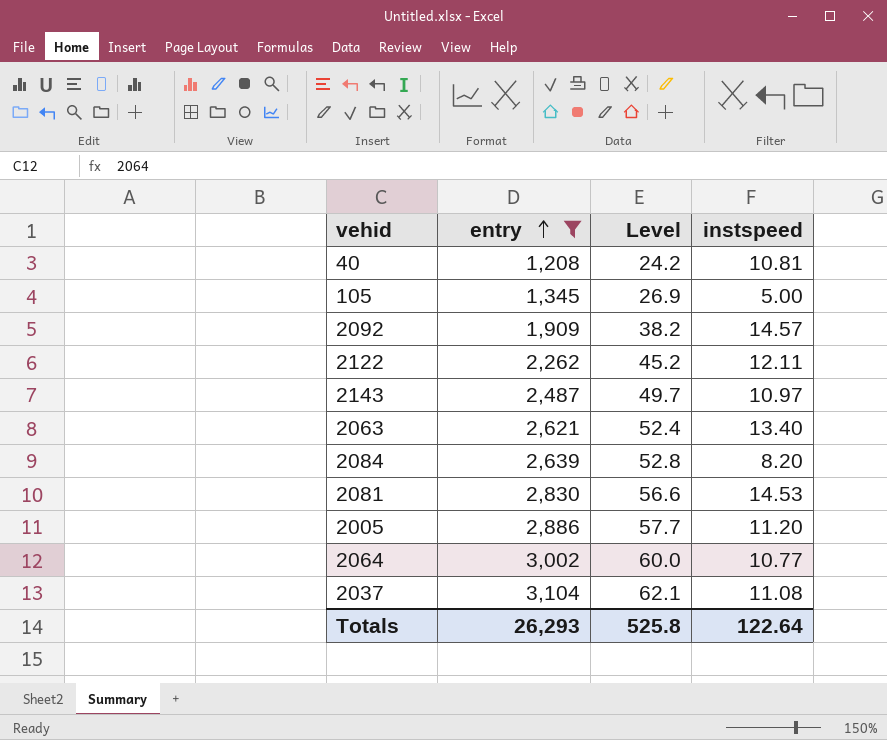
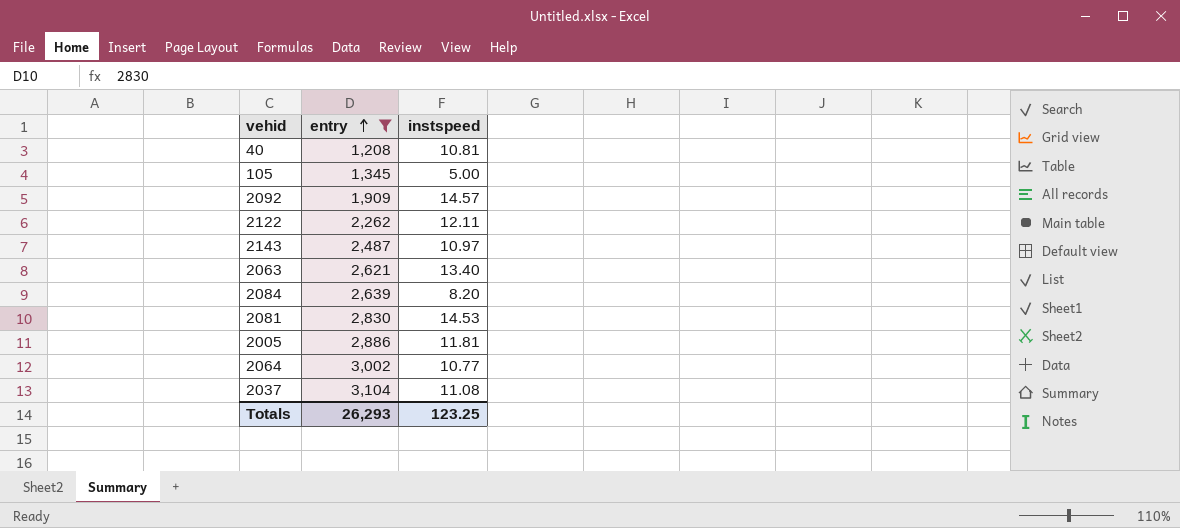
column Level | formula: [entry] * 0.02 -> none
2005 | instspeed: 11.20 -> 11.81
Totals | instspeed: 122.64 -> 123.25

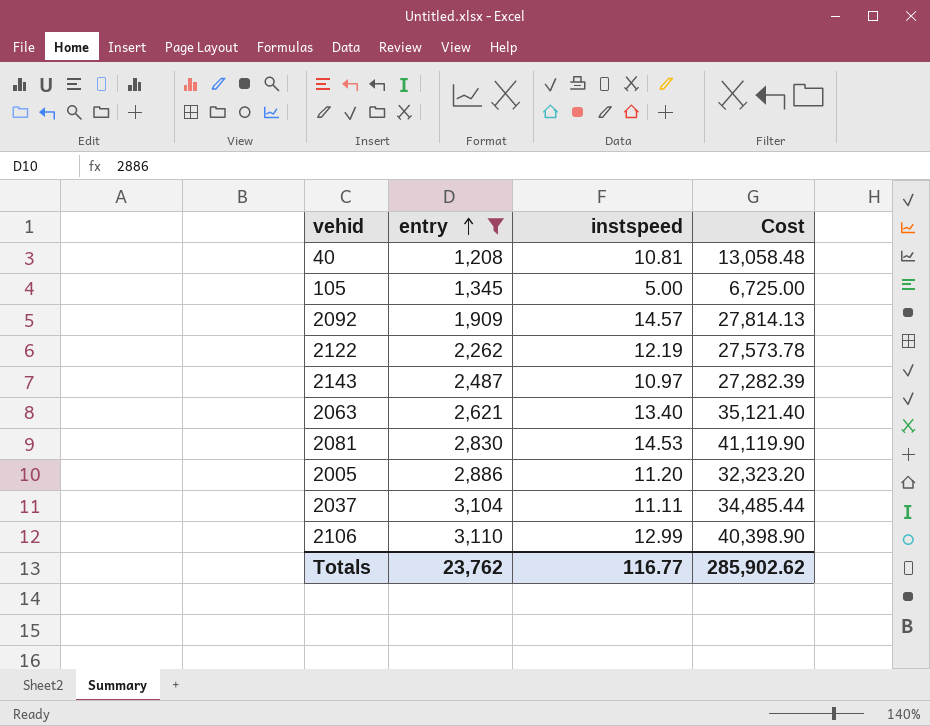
column Cost | formula: none -> [entry] * [instspeed]
row 2084: 2,639 | 8.20 -> none
row 2064: 3,002 | 10.77 -> none
2122 | instspeed: 12.11 -> 12.19
2005 | instspeed: 11.81 -> 11.20
2037 | instspeed: 11.08 -> 11.11
row 2106: none -> 3,110 | 12.99 | 40,398.90
Totals | entry: 26,293 -> 23,762
Totals | instspeed: 123.25 -> 116.77

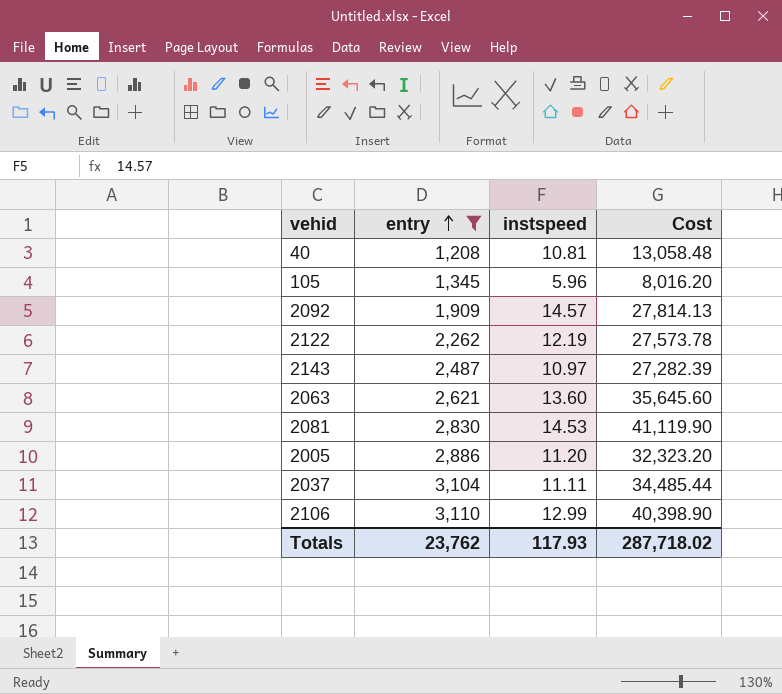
105 | instspeed: 5.00 -> 5.96
105 | Cost: 6,725.00 -> 8,016.20
2063 | instspeed: 13.40 -> 13.60
2063 | Cost: 35,121.40 -> 35,645.60
Totals | instspeed: 116.77 -> 117.93
Totals | Cost: 285,902.62 -> 287,718.02

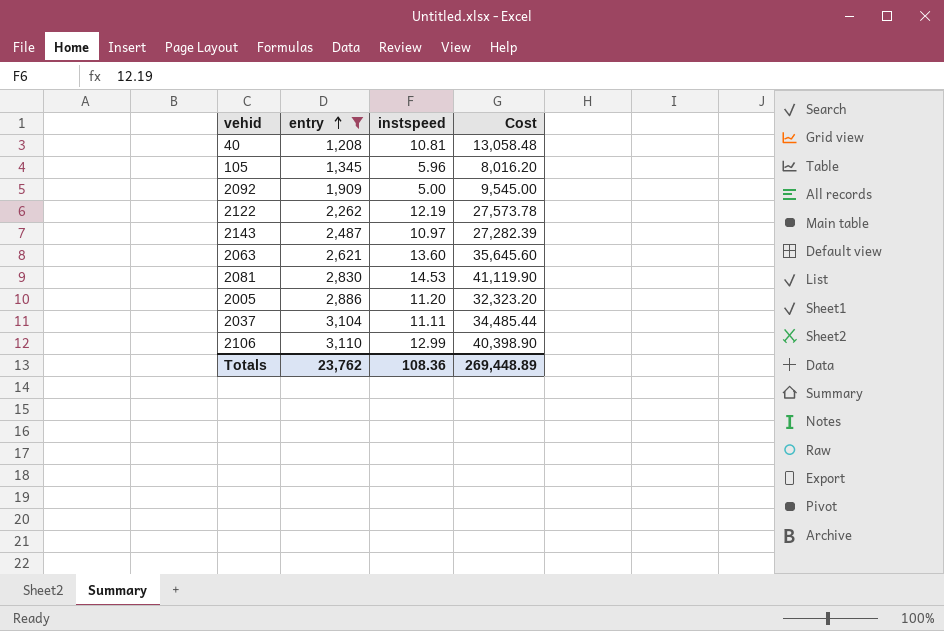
2092 | instspeed: 14.57 -> 5.00
2092 | Cost: 27,814.13 -> 9,545.00
Totals | instspeed: 117.93 -> 108.36
Totals | Cost: 287,718.02 -> 269,448.89

